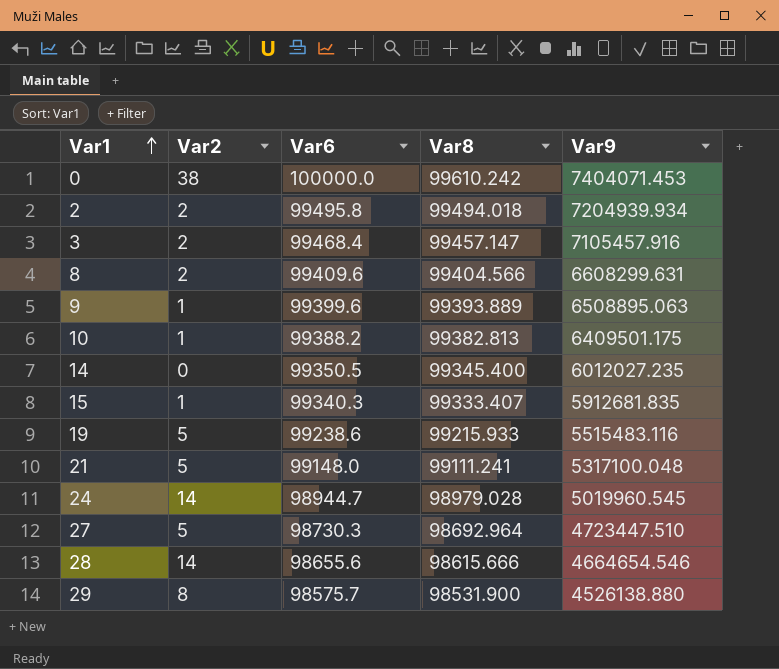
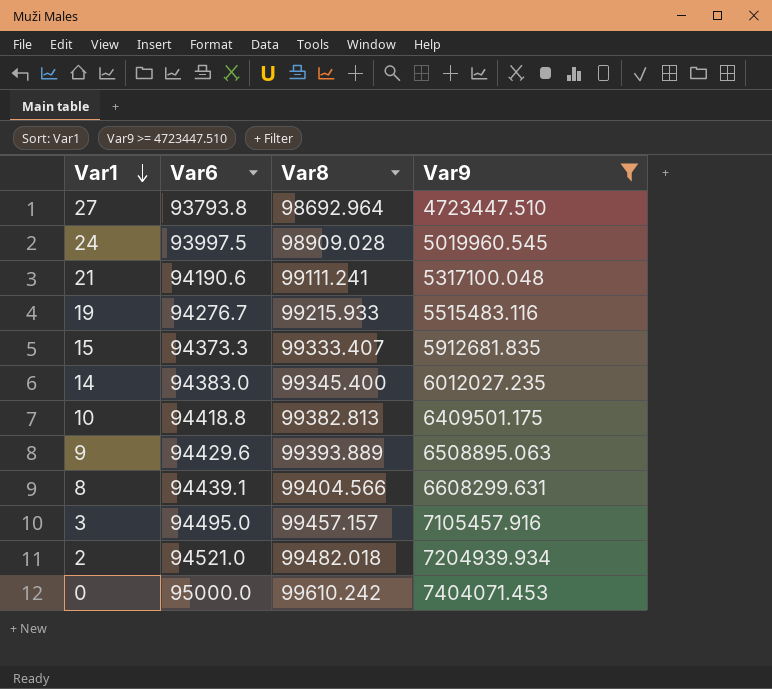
filter: none -> Var9 >= 4723447.510
row order: Var1 ascending -> Var1 descending
column Var2 | position: 2 -> none
27 | Var6: 98730.3 -> 93793.8
24 | Var6: 98944.7 -> 93997.5
24 | Var8: 98979.028 -> 98909.028
21 | Var6: 99148.0 -> 94190.6
19 | Var6: 99238.6 -> 94276.7
15 | Var6: 99340.3 -> 94373.3
14 | Var6: 99350.5 -> 94383.0
10 | Var6: 99388.2 -> 94418.8
9 | Var6: 99399.6 -> 94429.6
8 | Var6: 99409.6 -> 94439.1
3 | Var6: 99468.4 -> 94495.0
3 | Var8: 99457.147 -> 99457.157
2 | Var6: 99495.8 -> 94521.0
2 | Var8: 99494.018 -> 99482.018
0 | Var6: 100000.0 -> 95000.0

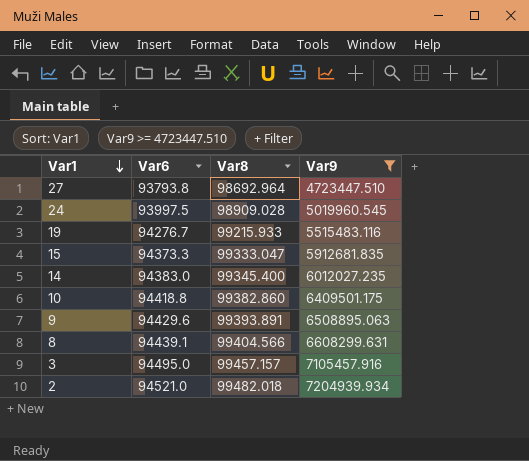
row 21: 94190.6 | 99111.241 | 5317100.048 -> none
row 0: 95000.0 | 99610.242 | 7404071.453 -> none
15 | Var8: 99333.407 -> 99333.047
10 | Var8: 99382.813 -> 99382.860
9 | Var8: 99393.889 -> 99393.891

